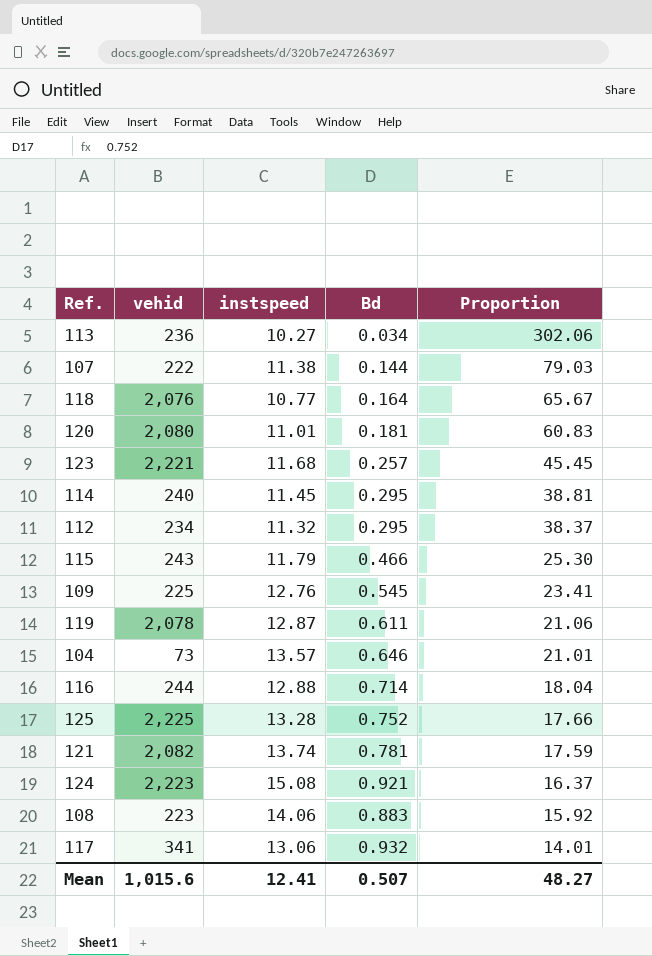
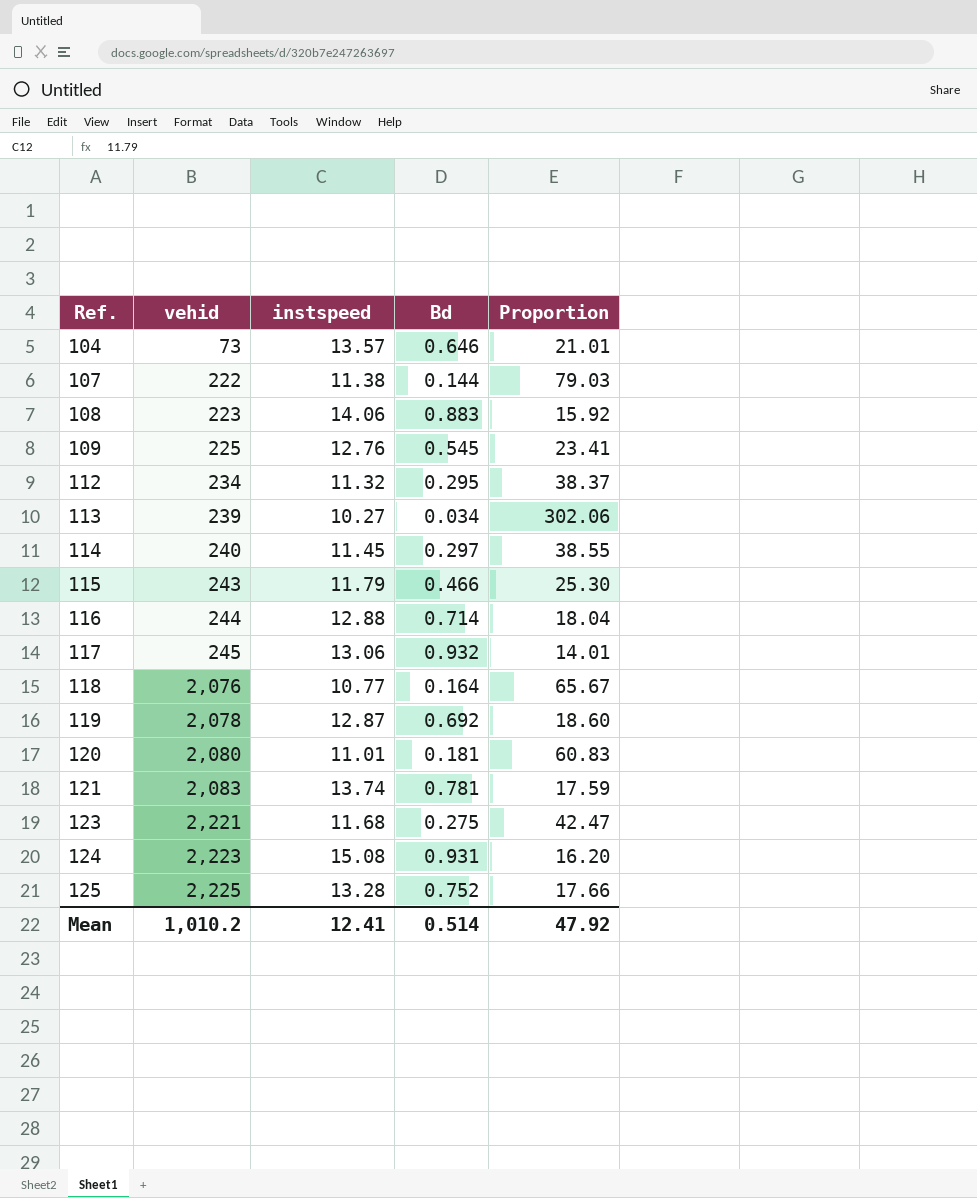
row order: Proportion descending -> Ref. ascending
113 | vehid: 236 -> 239
114 | Bd: 0.295 -> 0.297
114 | Proportion: 38.81 -> 38.55
117 | vehid: 341 -> 245
119 | Bd: 0.611 -> 0.692
119 | Proportion: 21.06 -> 18.60
121 | vehid: 2,082 -> 2,083
123 | Bd: 0.257 -> 0.275
123 | Proportion: 45.45 -> 42.47
124 | Bd: 0.921 -> 0.931
124 | Proportion: 16.37 -> 16.20
Mean | vehid: 1,015.6 -> 1,010.2
Mean | Bd: 0.507 -> 0.514
Mean | Proportion: 48.27 -> 47.92

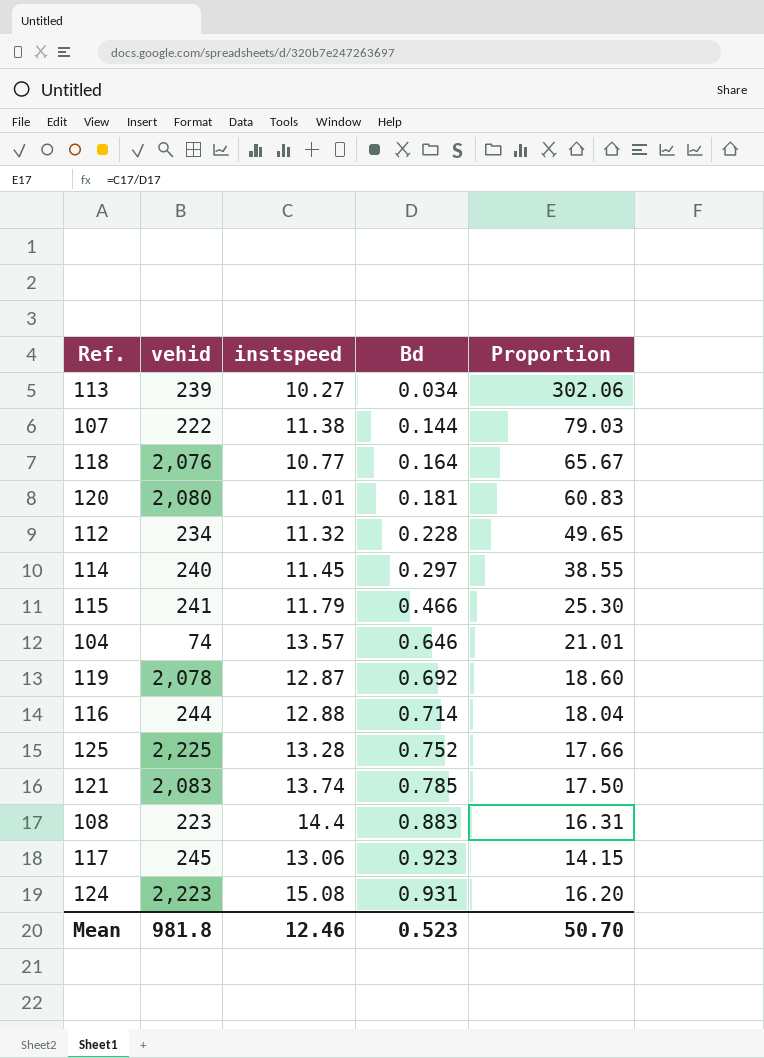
row order: Ref. ascending -> Bd ascending
row 109: 225 | 12.76 | 0.545 | 23.41 -> none
row 123: 2,221 | 11.68 | 0.275 | 42.47 -> none
112 | Bd: 0.295 -> 0.228
112 | Proportion: 38.37 -> 49.65
115 | vehid: 243 -> 241
104 | vehid: 73 -> 74
121 | Bd: 0.781 -> 0.785
121 | Proportion: 17.59 -> 17.50
108 | instspeed: 14.06 -> 14.4
108 | Proportion: 15.92 -> 16.31
117 | Bd: 0.932 -> 0.923
117 | Proportion: 14.01 -> 14.15
Mean | vehid: 1,010.2 -> 981.8
Mean | instspeed: 12.41 -> 12.46
Mean | Bd: 0.514 -> 0.523
Mean | Proportion: 47.92 -> 50.70

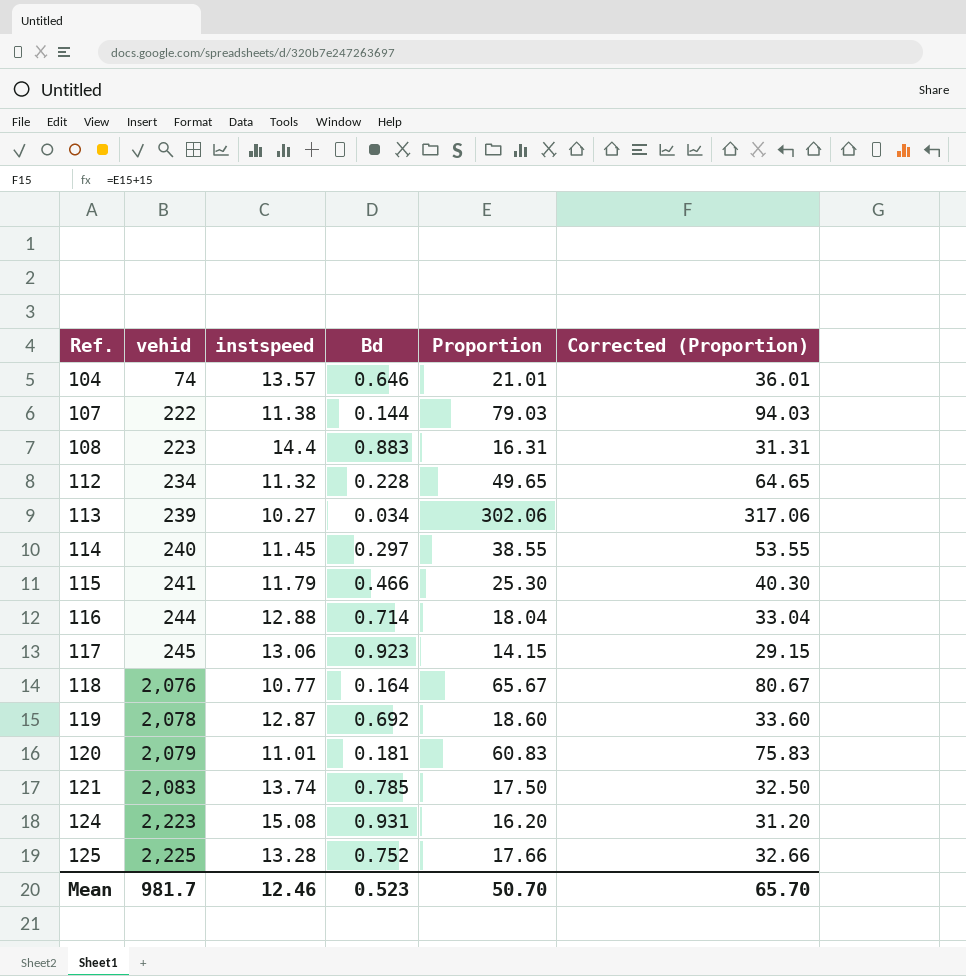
row order: Bd ascending -> Ref. ascending
column Corrected (Proportion) | formula: none -> [Proportion] + 15
120 | vehid: 2,080 -> 2,079
Mean | vehid: 981.8 -> 981.7

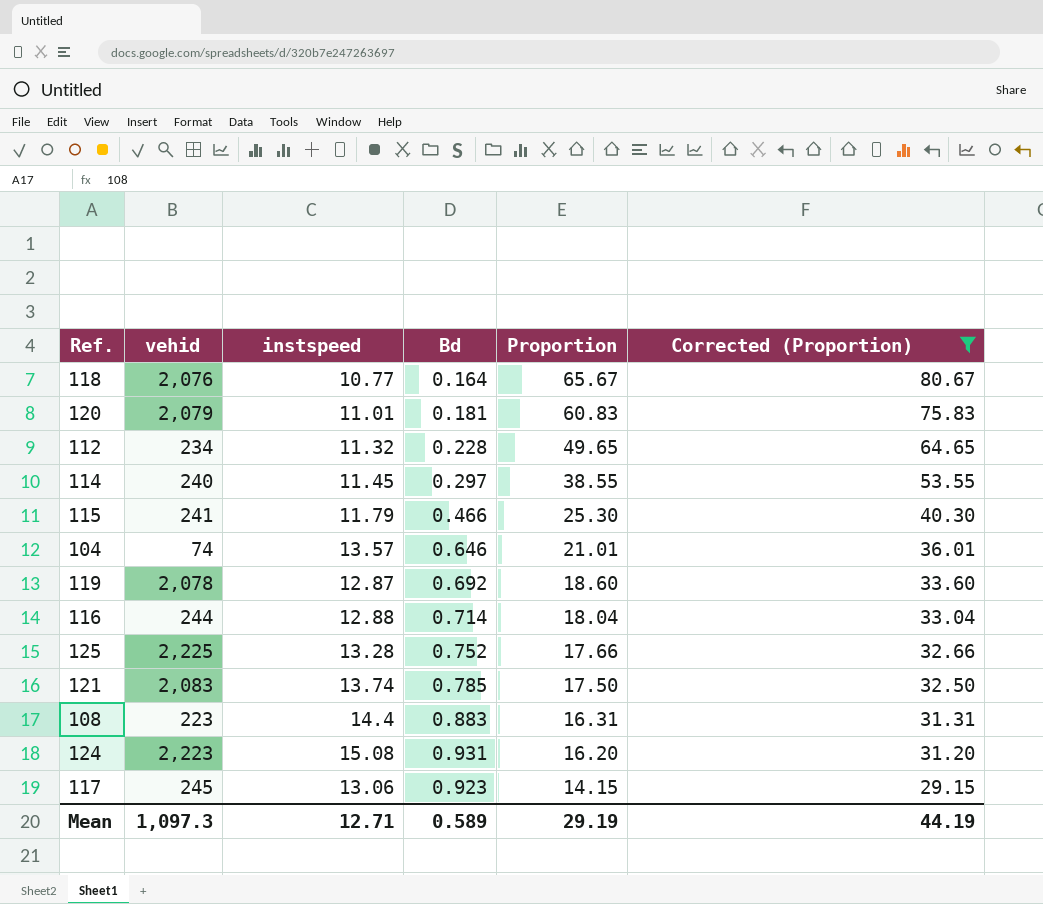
filter: none -> Corrected (Proportion) <= 80.67
row order: Ref. ascending -> Proportion descending
Mean | vehid: 981.7 -> 1,097.3
Mean | instspeed: 12.46 -> 12.71
Mean | Bd: 0.523 -> 0.589
Mean | Proportion: 50.70 -> 29.19
Mean | Corrected (Proportion): 65.70 -> 44.19

